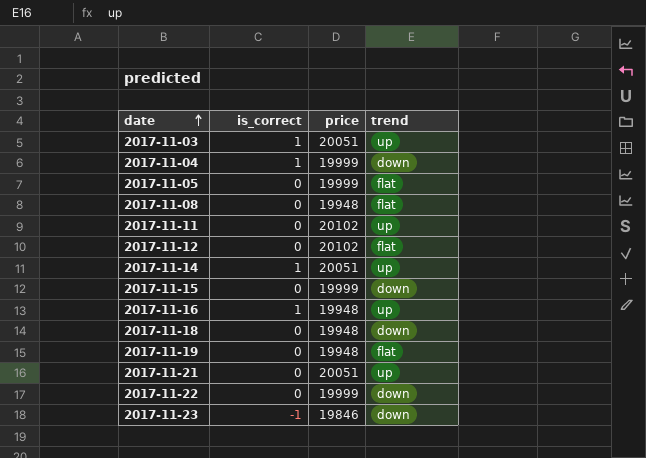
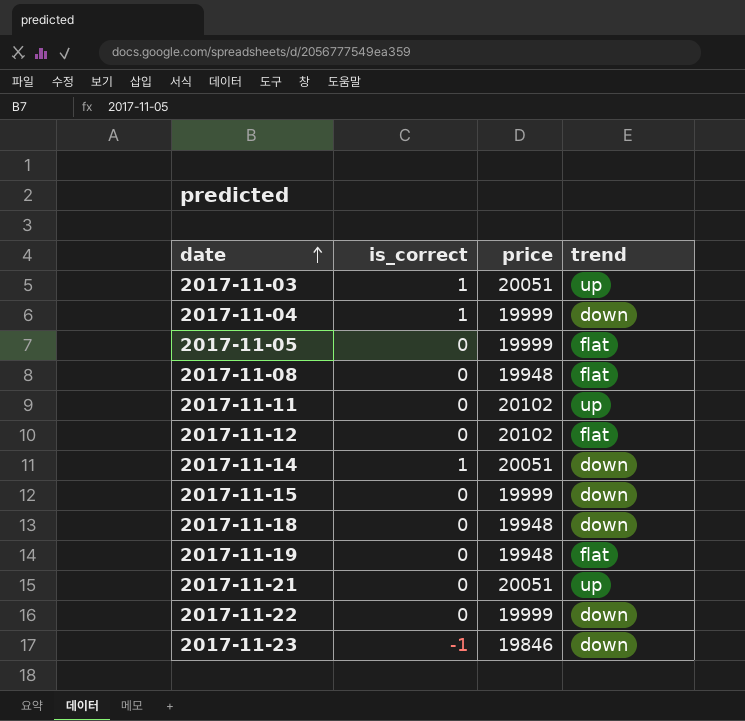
row 2017-11-16: 1 | 19948 | up -> none
2017-11-14 | trend: up -> down

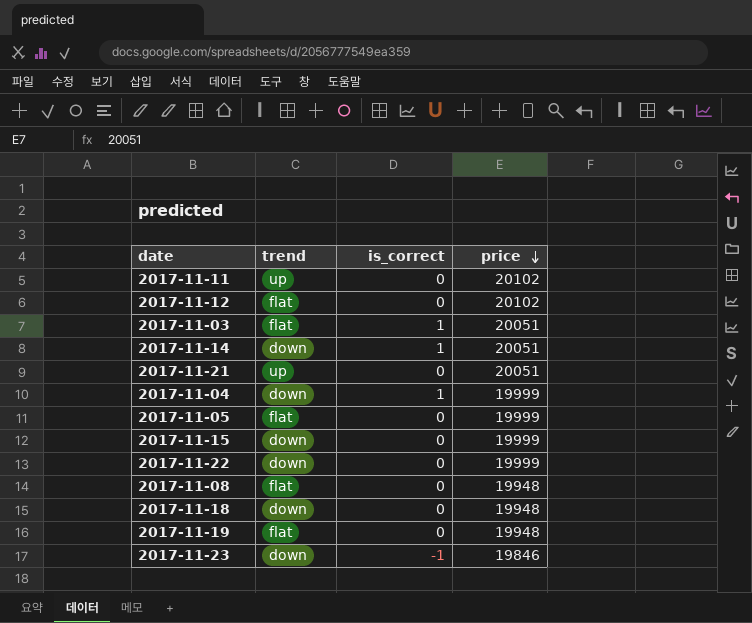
row order: date ascending -> price descending
column trend | position: 4 -> 2
2017-11-03 | trend: up -> flat

